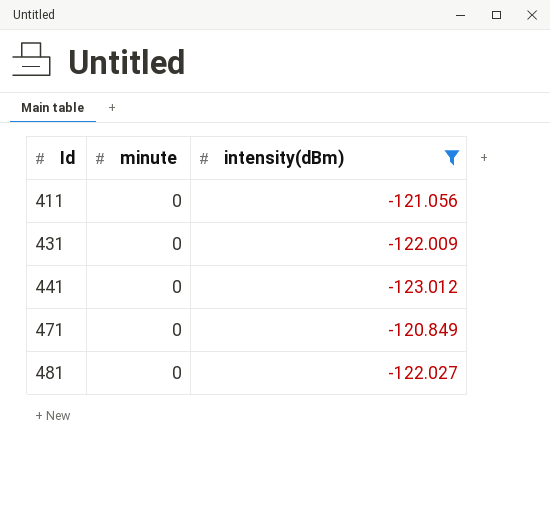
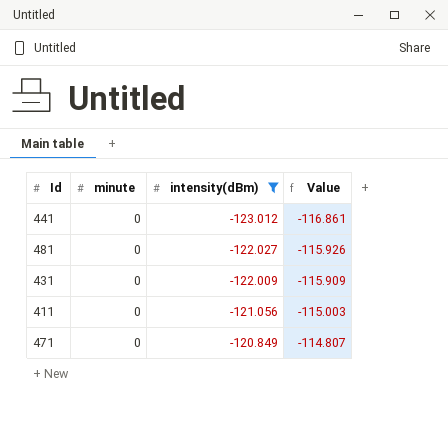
row order: Id ascending -> intensity(dBm) ascending
column Value | formula: none -> [intensity(dBm)] * 0.95

